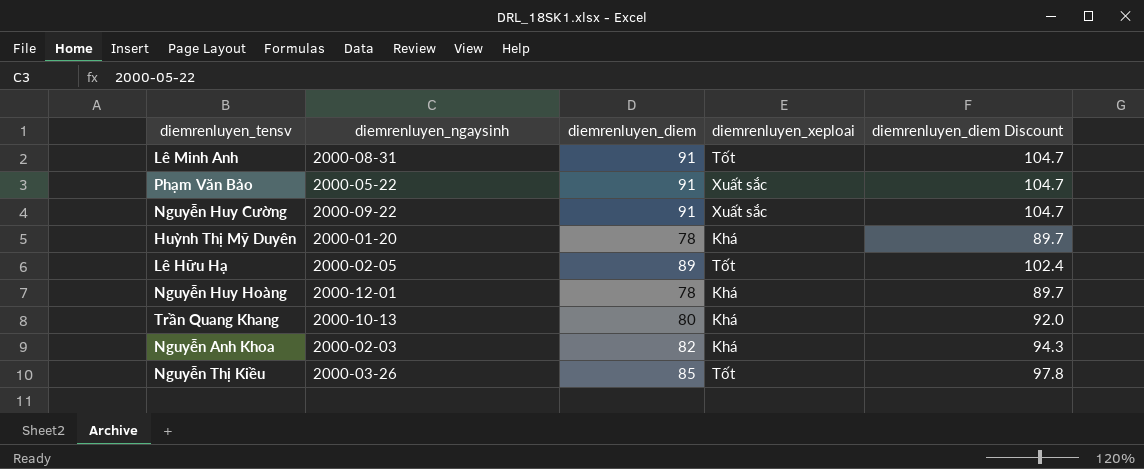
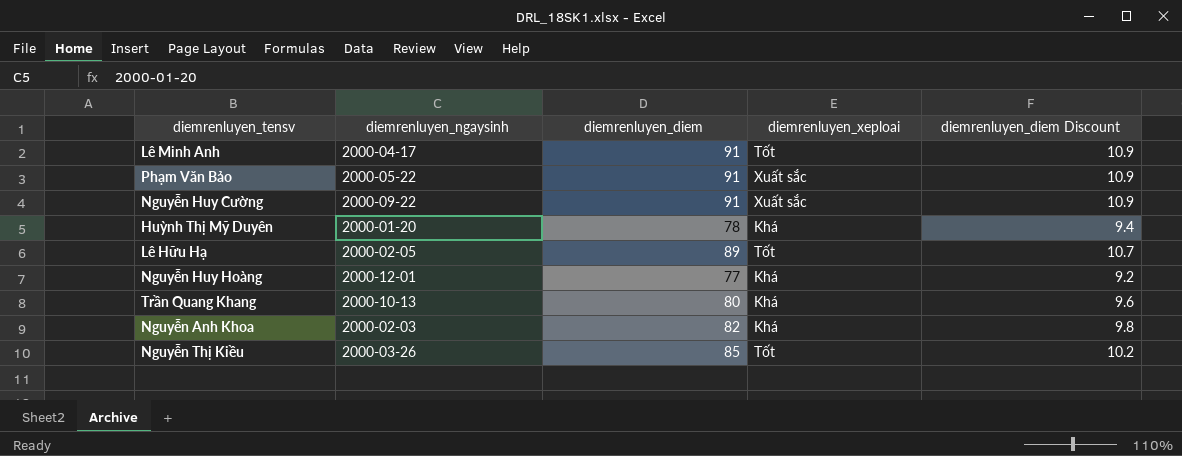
column diemrenluyen_diem Discount | formula: [diemrenluyen_diem] * 1.15 -> [diemrenluyen_diem] * 0.12
Lê Minh Anh | diemrenluyen_ngaysinh: 2000-08-31 -> 2000-04-17
Nguyễn Huy Hoàng | diemrenluyen_diem: 78 -> 77

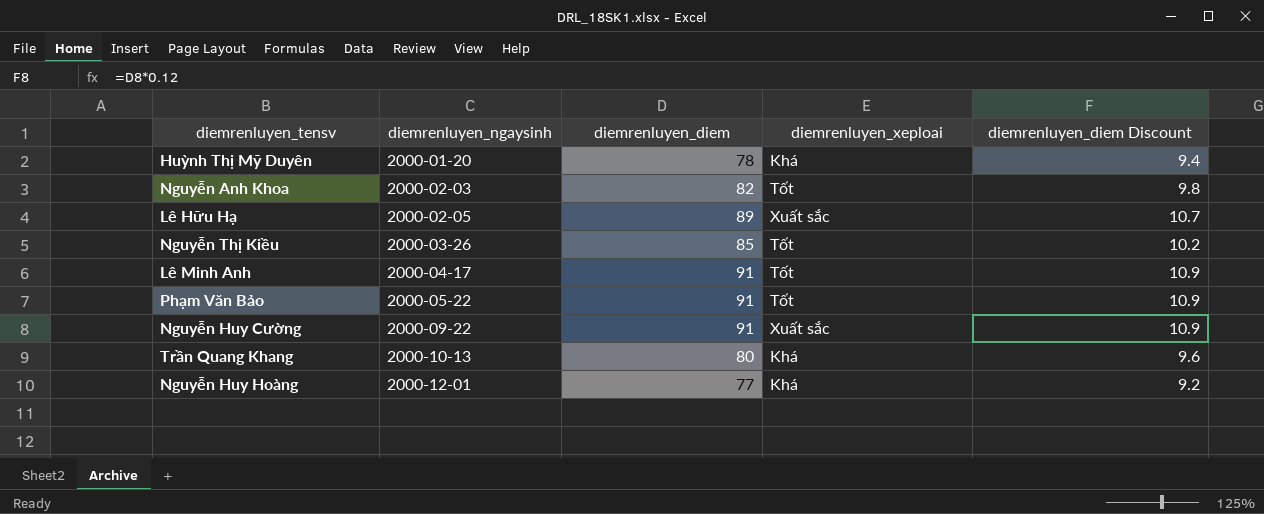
row order: none -> diemrenluyen_ngaysinh ascending
Nguyễn Anh Khoa | diemrenluyen_xeploai: Khá -> Tốt
Lê Hữu Hạ | diemrenluyen_xeploai: Tốt -> Xuất sắc
Phạm Văn Bảo | diemrenluyen_xeploai: Xuất sắc -> Tốt

